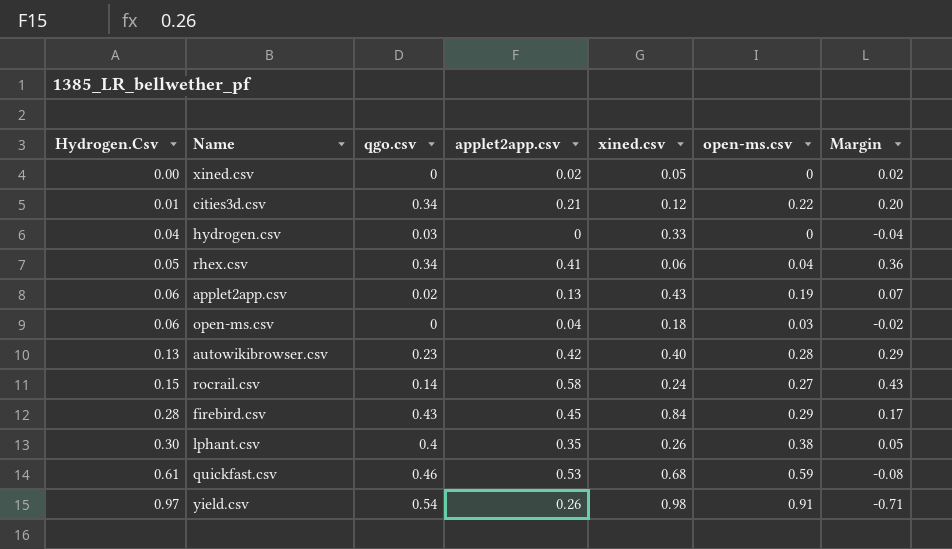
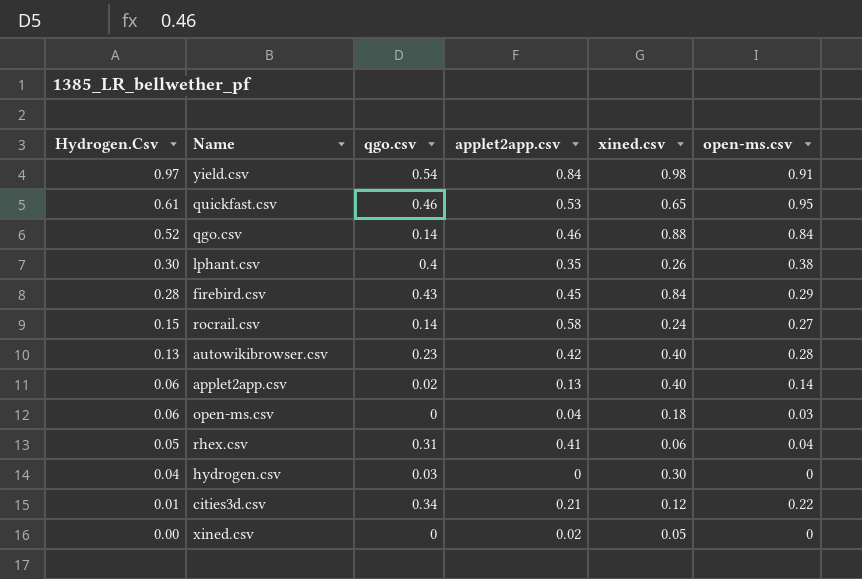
row order: Hydrogen.Csv ascending -> Hydrogen.Csv descending
column Margin | formula: [applet2app.csv] - [Hydrogen.Csv] -> none
yield.csv | applet2app.csv: 0.26 -> 0.84
quickfast.csv | xined.csv: 0.68 -> 0.65
quickfast.csv | open-ms.csv: 0.59 -> 0.95
row qgo.csv: none -> 0.52 | 0.14 | 0.46 | 0.88 | 0.84
applet2app.csv | xined.csv: 0.43 -> 0.40
applet2app.csv | open-ms.csv: 0.19 -> 0.14
rhex.csv | qgo.csv: 0.34 -> 0.31
hydrogen.csv | xined.csv: 0.33 -> 0.30

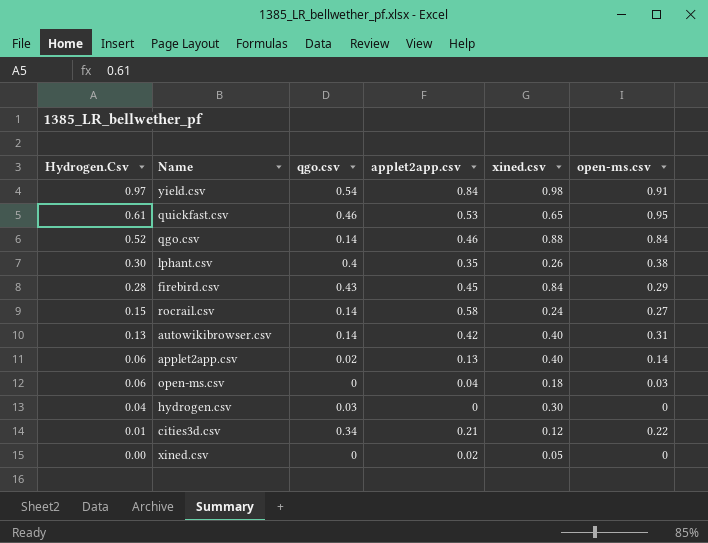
row rhex.csv: 0.05 | 0.31 | 0.41 | 0.06 | 0.04 -> none
autowikibrowser.csv | qgo.csv: 0.23 -> 0.14
autowikibrowser.csv | open-ms.csv: 0.28 -> 0.31

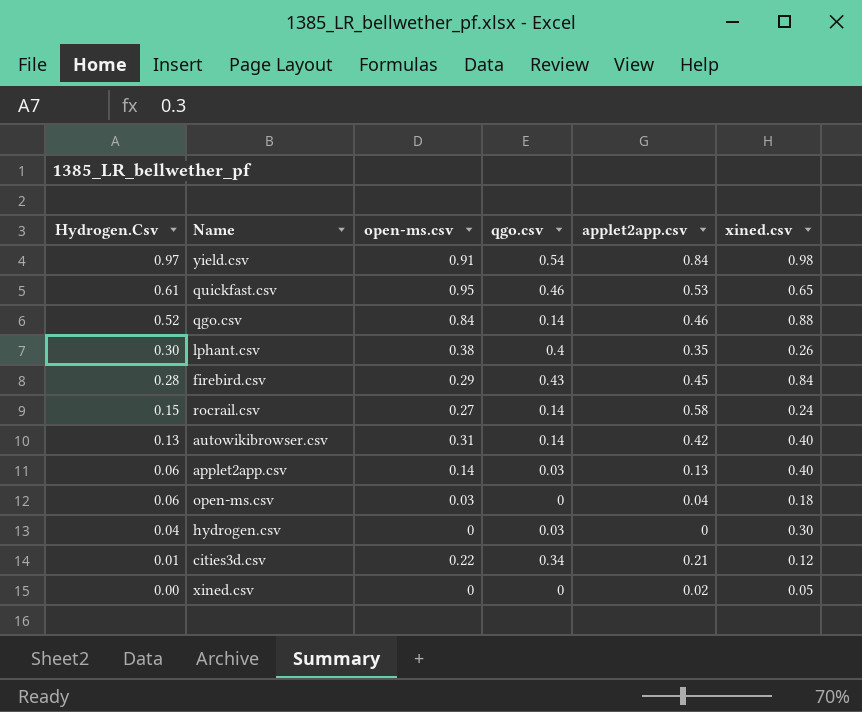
column open-ms.csv | position: 6 -> 3
applet2app.csv | qgo.csv: 0.02 -> 0.03

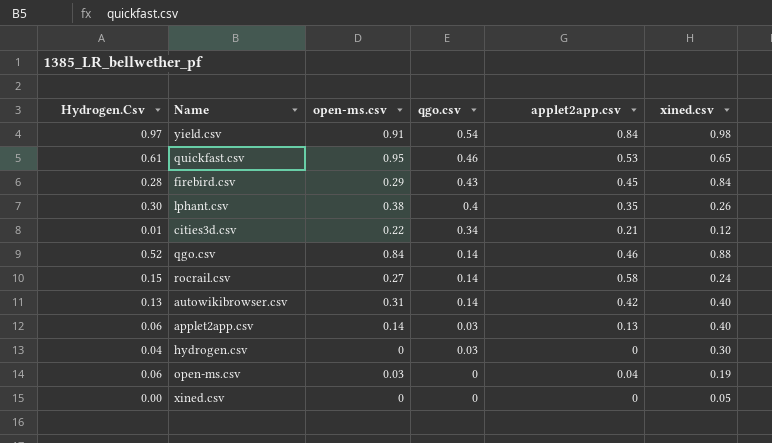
row order: Hydrogen.Csv descending -> qgo.csv descending
open-ms.csv | xined.csv: 0.18 -> 0.19
xined.csv | applet2app.csv: 0.02 -> 0

